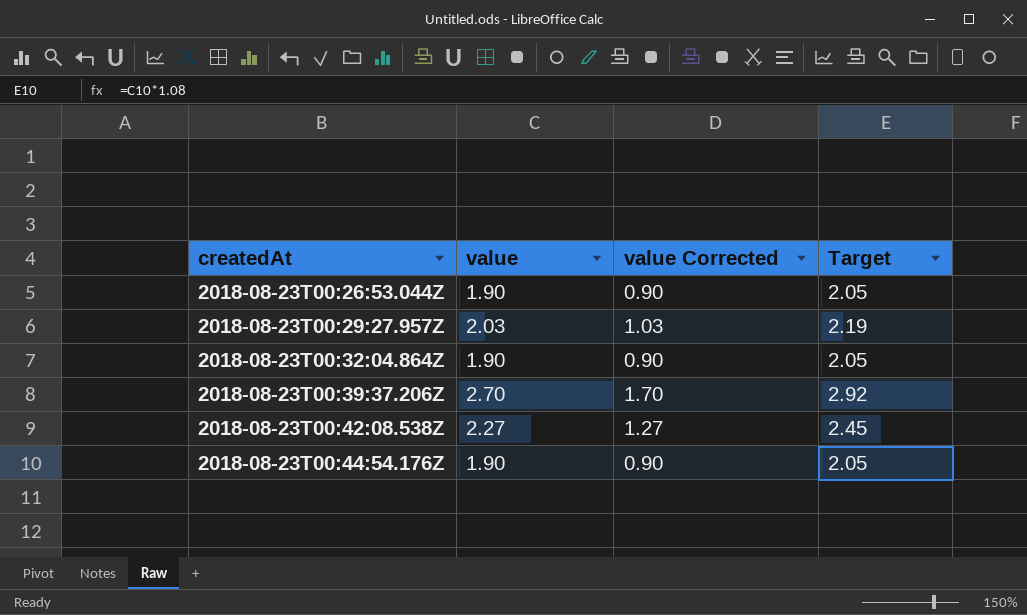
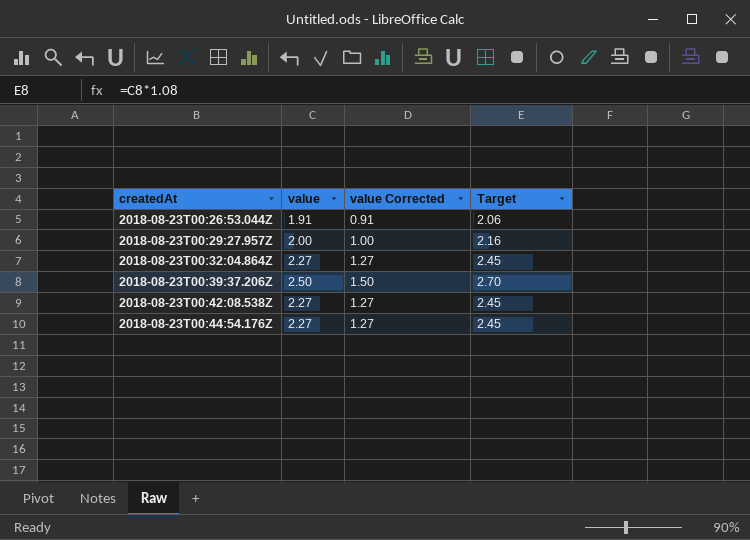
2018-08-23T00:26:53.044Z | value: 1.90 -> 1.91
2018-08-23T00:26:53.044Z | value Corrected: 0.90 -> 0.91
2018-08-23T00:26:53.044Z | Target: 2.05 -> 2.06
2018-08-23T00:29:27.957Z | value: 2.03 -> 2.00
2018-08-23T00:29:27.957Z | value Corrected: 1.03 -> 1.00
2018-08-23T00:29:27.957Z | Target: 2.19 -> 2.16
2018-08-23T00:32:04.864Z | value: 1.90 -> 2.27
2018-08-23T00:32:04.864Z | value Corrected: 0.90 -> 1.27
2018-08-23T00:32:04.864Z | Target: 2.05 -> 2.45
2018-08-23T00:39:37.206Z | value: 2.70 -> 2.50
2018-08-23T00:39:37.206Z | value Corrected: 1.70 -> 1.50
2018-08-23T00:39:37.206Z | Target: 2.92 -> 2.70
2018-08-23T00:44:54.176Z | value: 1.90 -> 2.27
2018-08-23T00:44:54.176Z | value Corrected: 0.90 -> 1.27
2018-08-23T00:44:54.176Z | Target: 2.05 -> 2.45

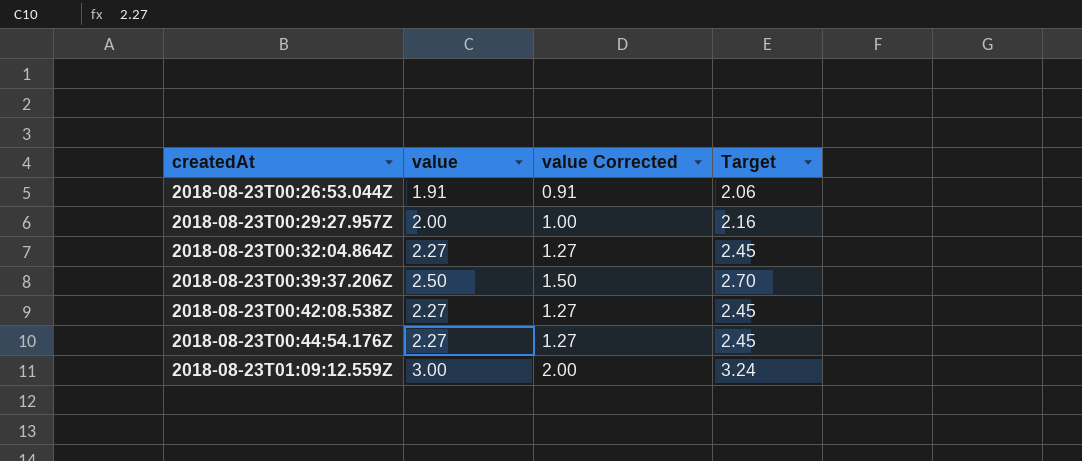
row 2018-08-23T01:09:12.559Z: none -> 3.00 | 2.00 | 3.24

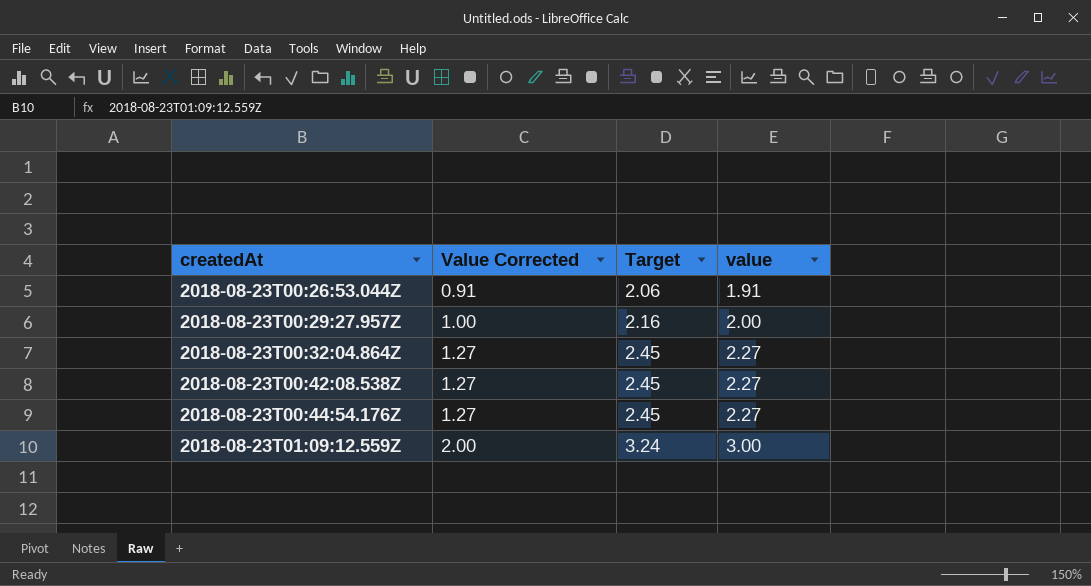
column name: value Corrected -> Value Corrected
column value | position: 2 -> 4
row 2018-08-23T00:39:37.206Z: 2.50 | 1.50 | 2.70 -> none

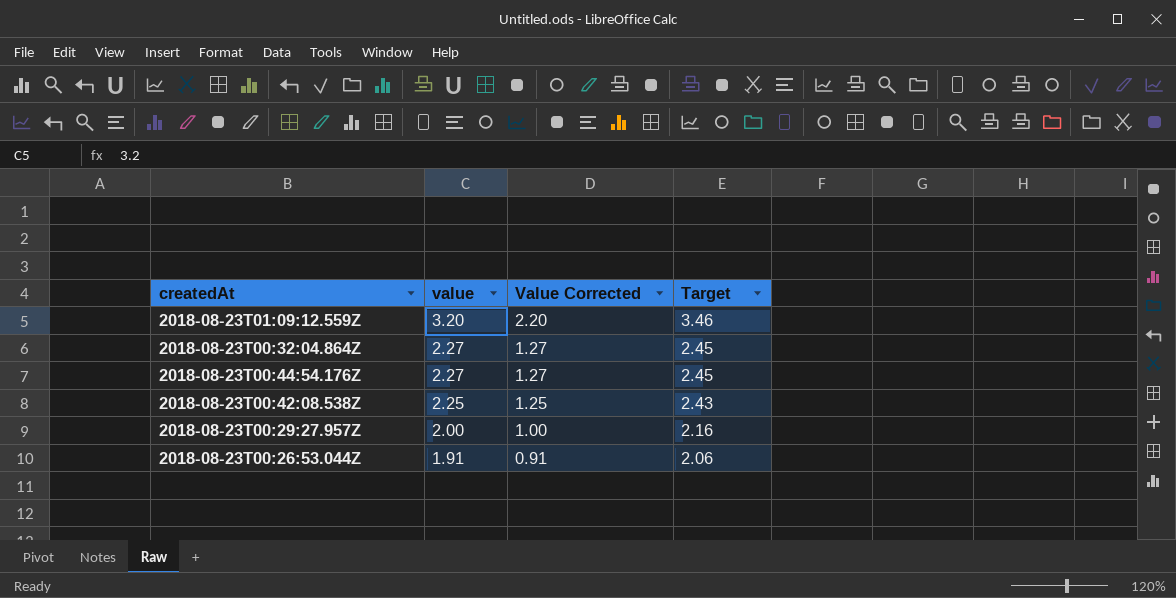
row order: createdAt ascending -> value descending
column value | position: 4 -> 2
2018-08-23T01:09:12.559Z | value: 3.00 -> 3.20
2018-08-23T01:09:12.559Z | Value Corrected: 2.00 -> 2.20
2018-08-23T01:09:12.559Z | Target: 3.24 -> 3.46
2018-08-23T00:42:08.538Z | value: 2.27 -> 2.25
2018-08-23T00:42:08.538Z | Value Corrected: 1.27 -> 1.25
2018-08-23T00:42:08.538Z | Target: 2.45 -> 2.43

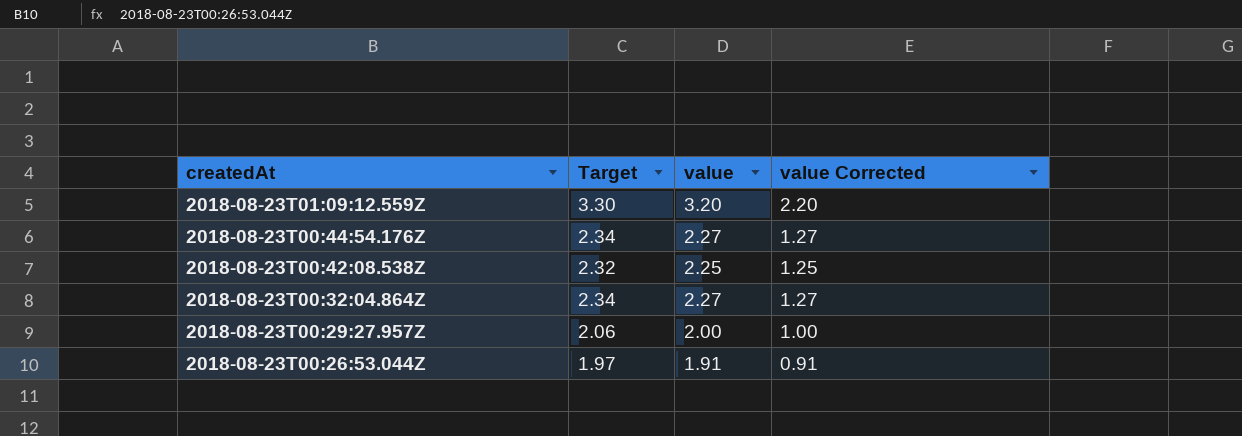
row order: value descending -> createdAt descending
column Target | formula: [value] * 1.08 -> [value] * 1.03
column Target | position: 4 -> 2
column name: Value Corrected -> value Corrected

